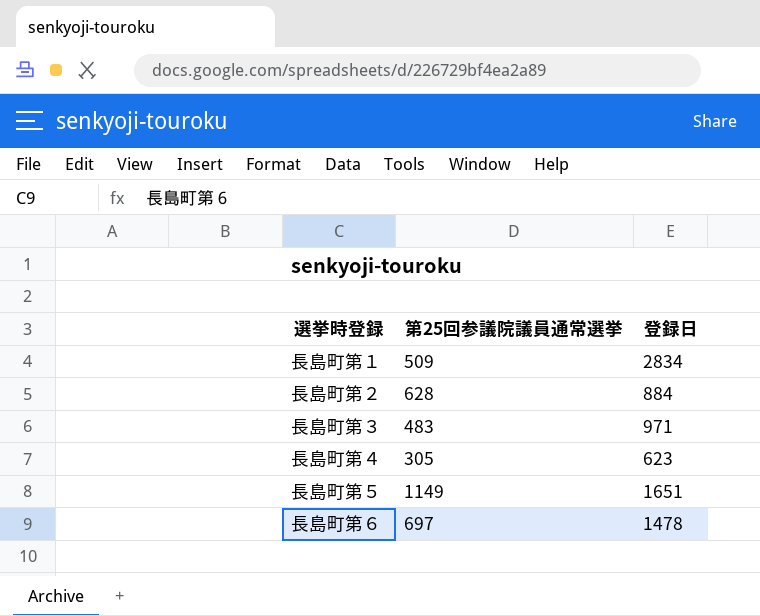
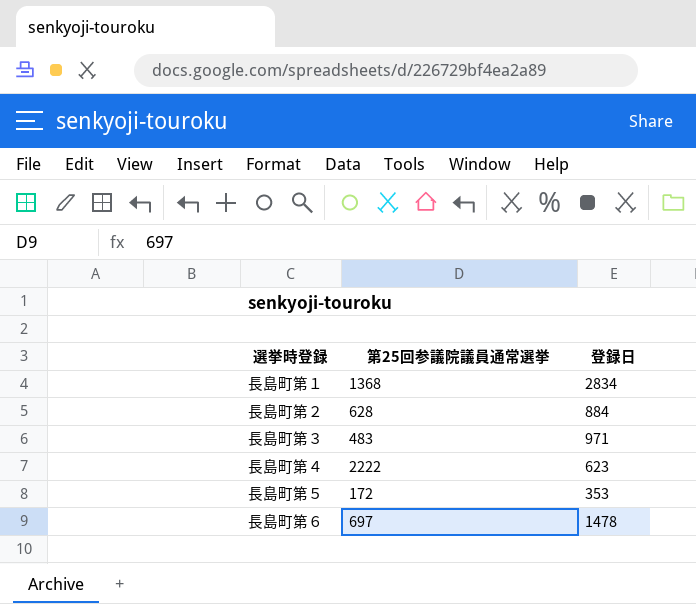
長島町第１ | 第25回参議院議員通常選挙: 509 -> 1368
長島町第４ | 第25回参議院議員通常選挙: 305 -> 2222
長島町第５ | 第25回参議院議員通常選挙: 1149 -> 172
長島町第５ | 登録日: 1651 -> 353

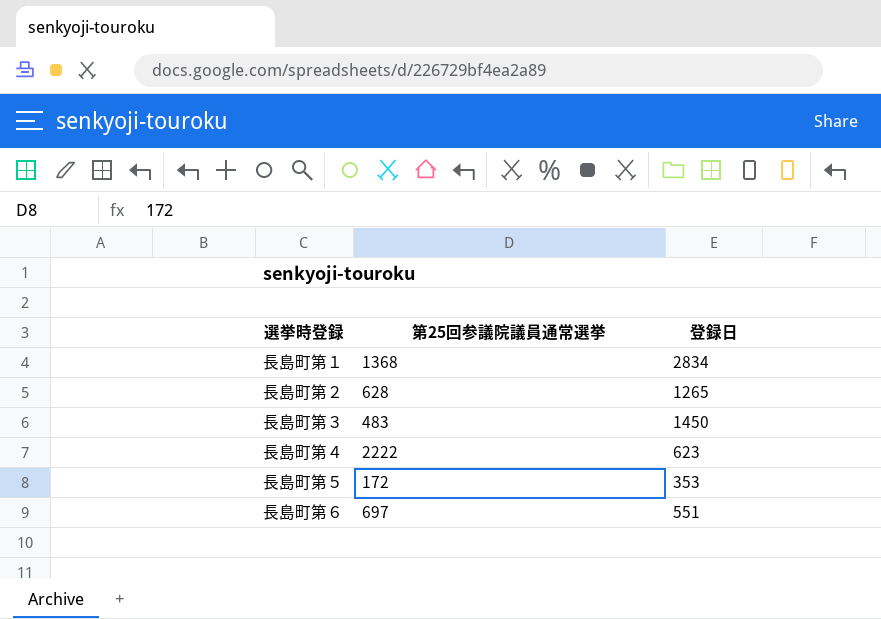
長島町第２ | 登録日: 884 -> 1265
長島町第３ | 登録日: 971 -> 1450
長島町第６ | 登録日: 1478 -> 551

